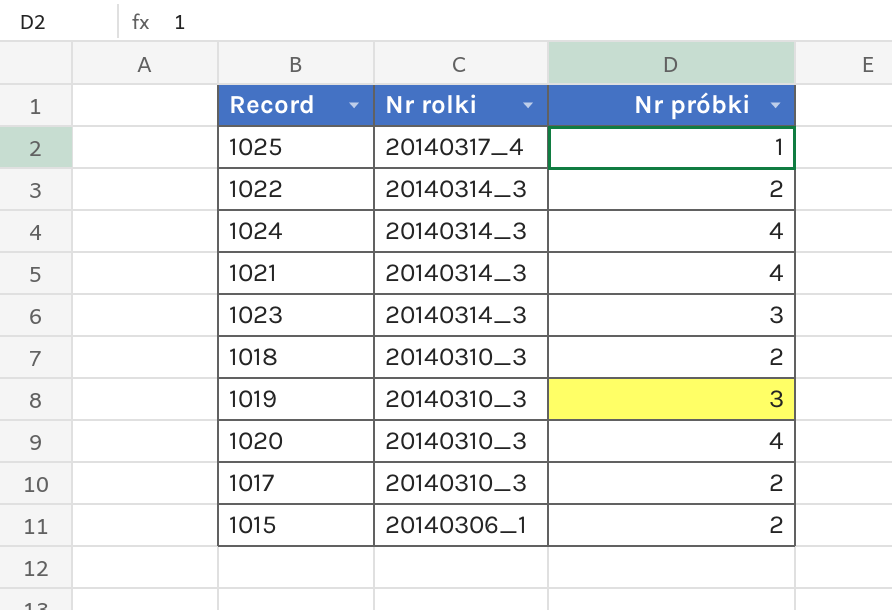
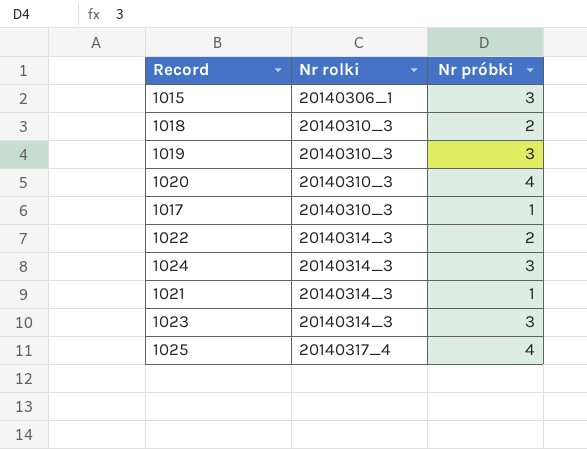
row order: Nr rolki descending -> Nr rolki ascending
1015 | Nr próbki: 2 -> 3
1017 | Nr próbki: 2 -> 1
1024 | Nr próbki: 4 -> 3
1021 | Nr próbki: 4 -> 1
1025 | Nr próbki: 1 -> 4

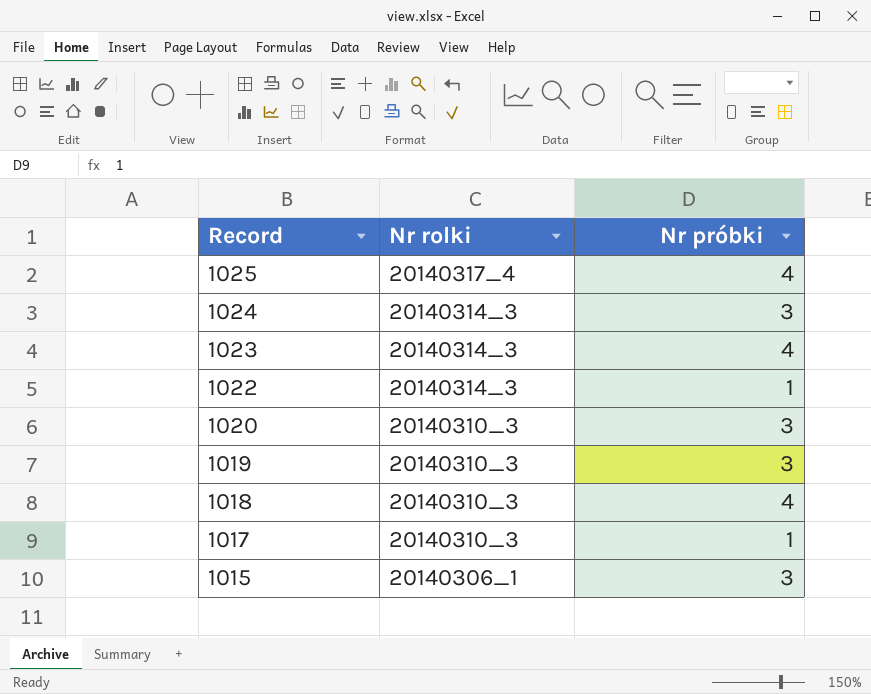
row order: Nr rolki ascending -> Record descending
row 1021: 20140314_3 | 1 -> none
1023 | Nr próbki: 3 -> 4
1022 | Nr próbki: 2 -> 1
1020 | Nr próbki: 4 -> 3
1018 | Nr próbki: 2 -> 4

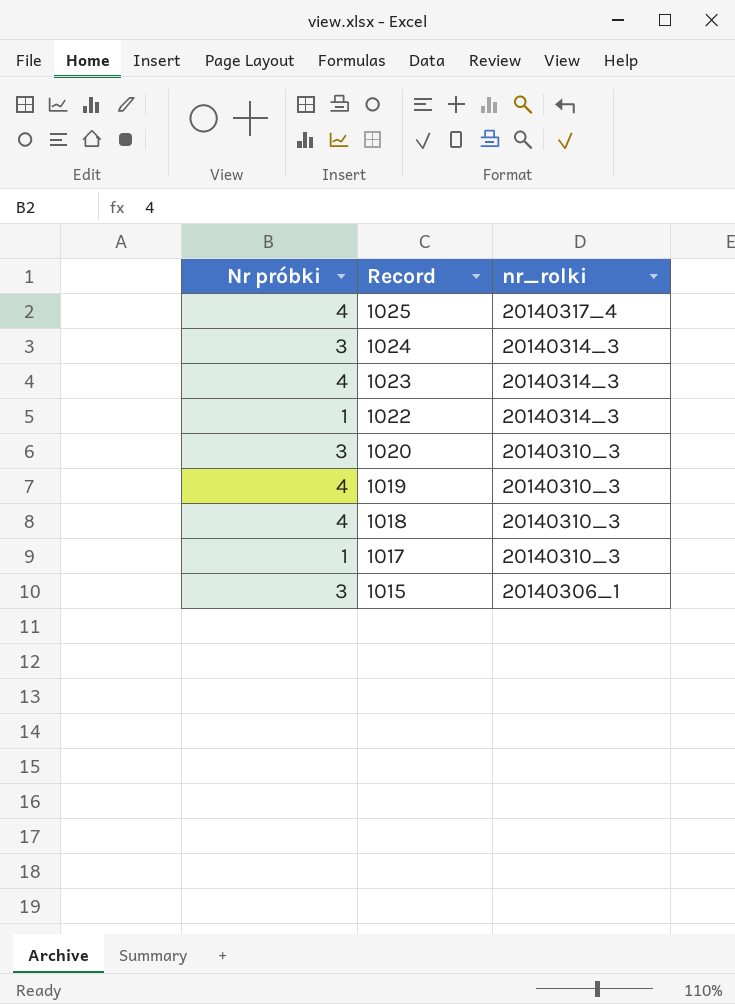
column Nr próbki | position: 3 -> 1
column name: Nr rolki -> nr_rolki
1019 | Nr próbki: 3 -> 4

